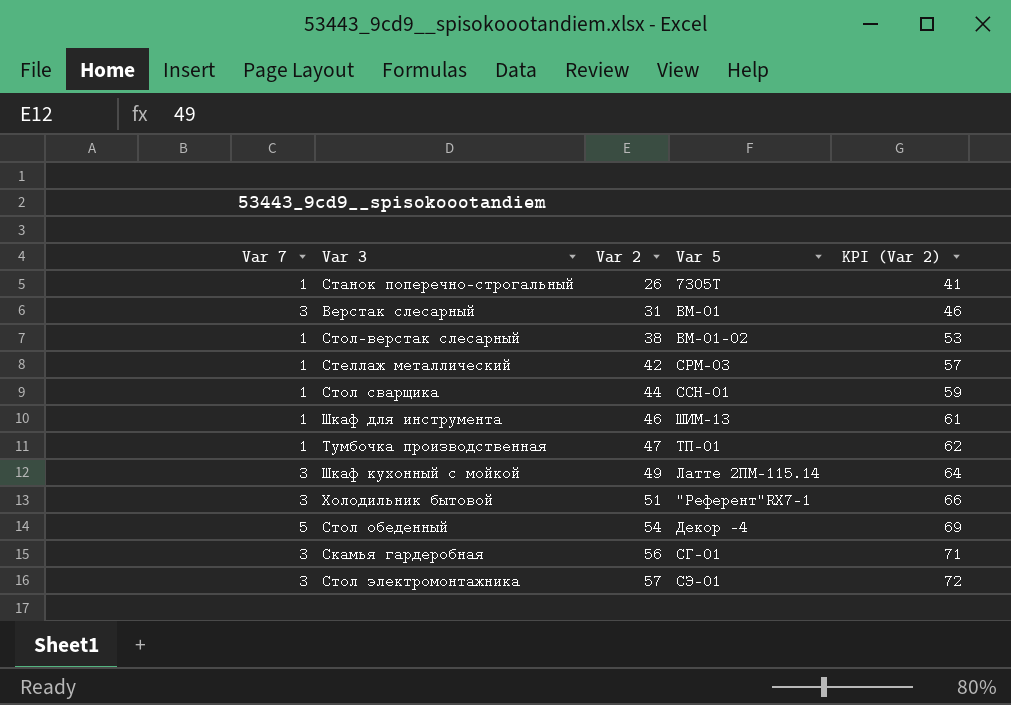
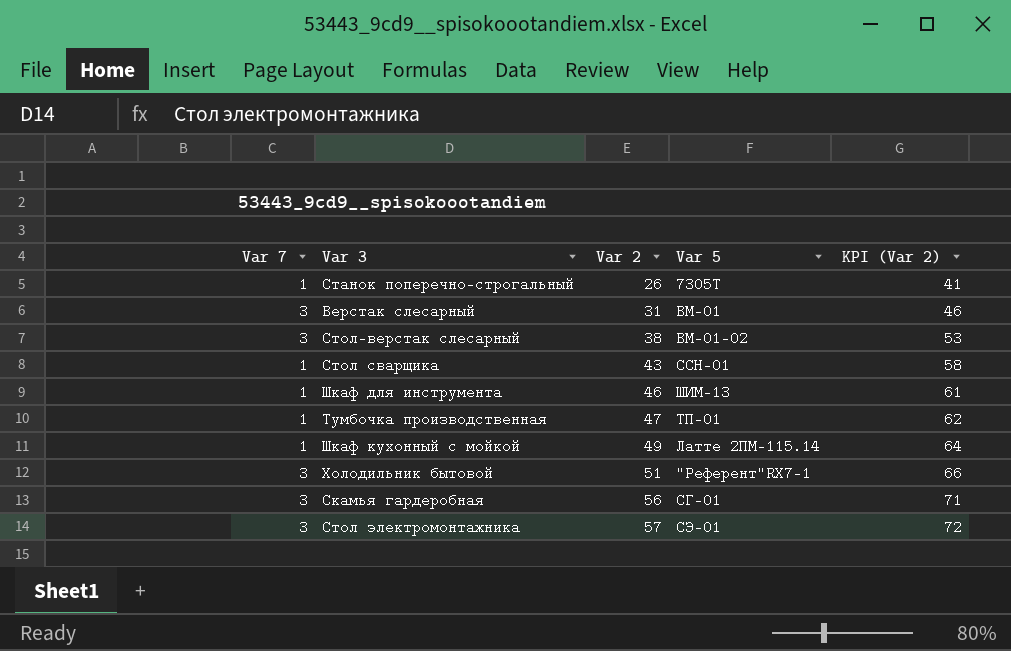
row Стеллаж металлический: 1 | 42 | СРМ-03 | 57 -> none
row Стол обеденный: 5 | 54 | Декор -4 | 69 -> none
Стол-верстак слесарный | Var 7: 1 -> 3
Стол сварщика | Var 2: 44 -> 43
Стол сварщика | KPI (Var 2): 59 -> 58
Шкаф кухонный с мойкой | Var 7: 3 -> 1

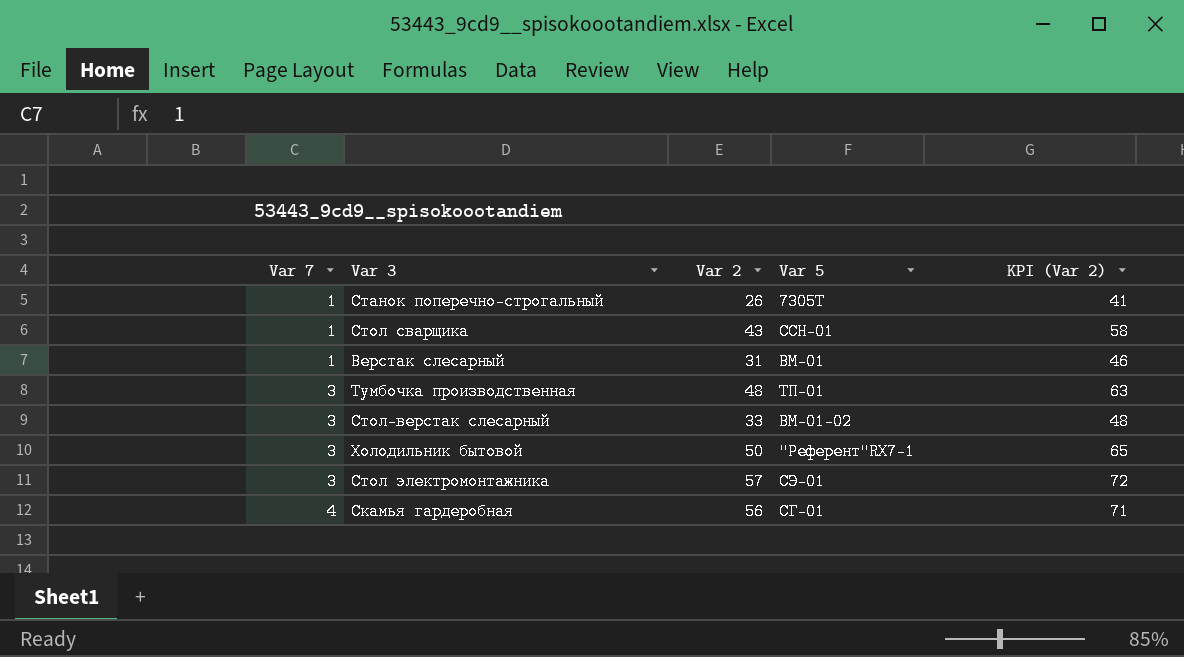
row order: Var 2 ascending -> Var 7 ascending
row Шкаф для инструмента: 1 | 46 | ШИМ-13 | 61 -> none
row Шкаф кухонный с мойкой: 1 | 49 | Латте 2ПМ-115.14 | 64 -> none
Верстак слесарный | Var 7: 3 -> 1
Тумбочка производственная | Var 7: 1 -> 3
Тумбочка производственная | Var 2: 47 -> 48
Тумбочка производственная | KPI (Var 2): 62 -> 63
Стол-верстак слесарный | Var 2: 38 -> 33
Стол-верстак слесарный | KPI (Var 2): 53 -> 48
Холодильник бытовой | Var 2: 51 -> 50
Холодильник бытовой | KPI (Var 2): 66 -> 65
Скамья гардеробная | Var 7: 3 -> 4

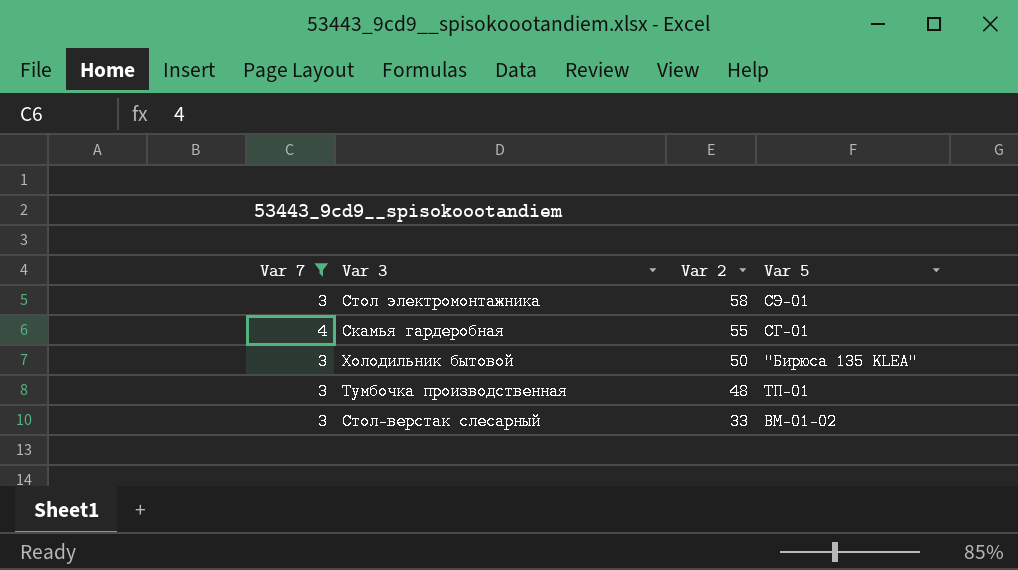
filter: none -> Var 7 != 1
row order: Var 7 ascending -> Var 2 descending
column KPI (Var 2) | formula: [Var 2] + 15 -> none
Стол электромонтажника | Var 2: 57 -> 58
Скамья гардеробная | Var 2: 56 -> 55
Холодильник бытовой | Var 5: "Референт"RХ7-1 -> "Бирюса 135 KLEA"

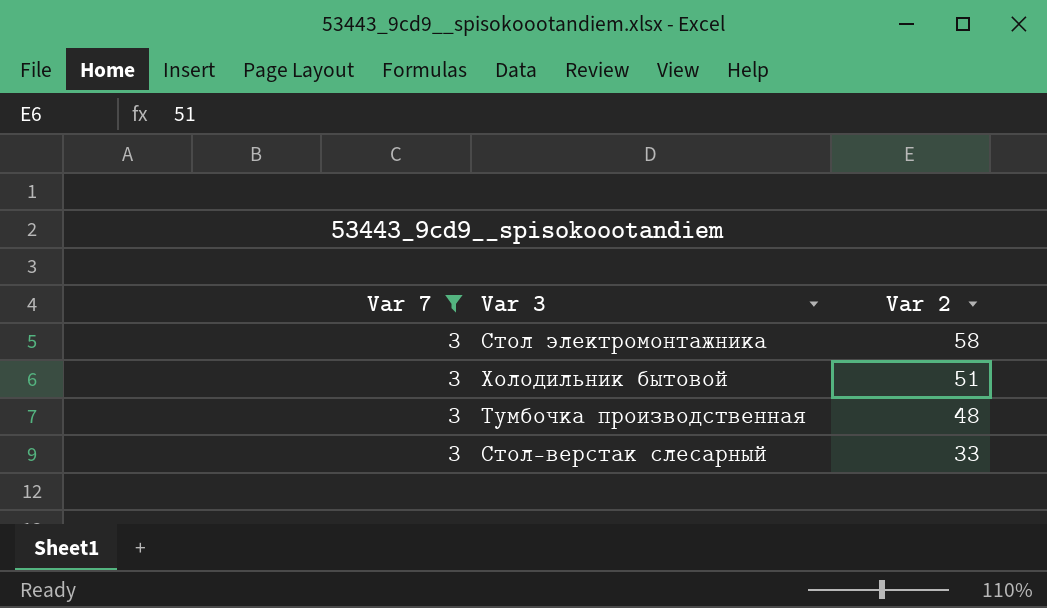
column Var 5 | position: 4 -> none
row Скамья гардеробная: 4 | 55 | СГ-01 -> none
Холодильник бытовой | Var 2: 50 -> 51

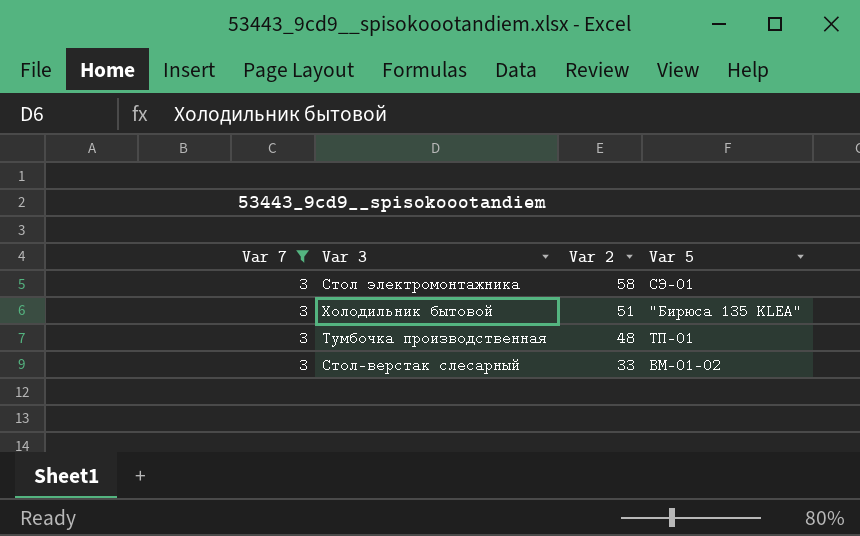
column Var 5 | position: none -> 4

